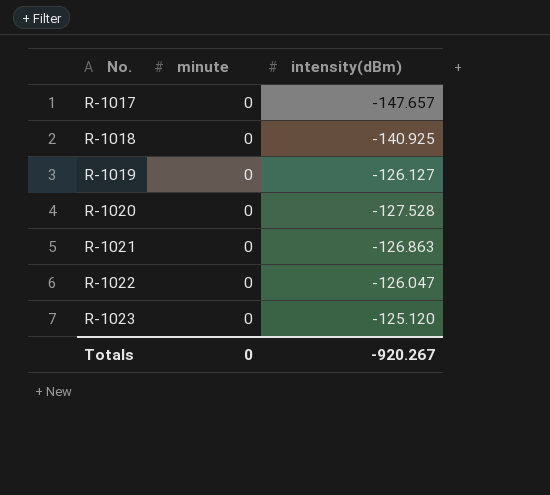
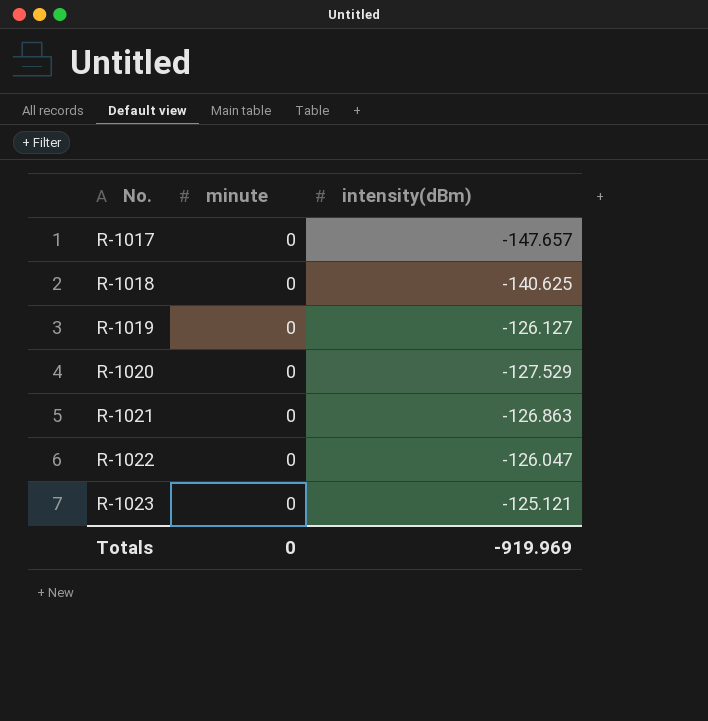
R-1018 | intensity(dBm): -140.925 -> -140.625
R-1020 | intensity(dBm): -127.528 -> -127.529
R-1023 | intensity(dBm): -125.120 -> -125.121
Totals | intensity(dBm): -920.267 -> -919.969

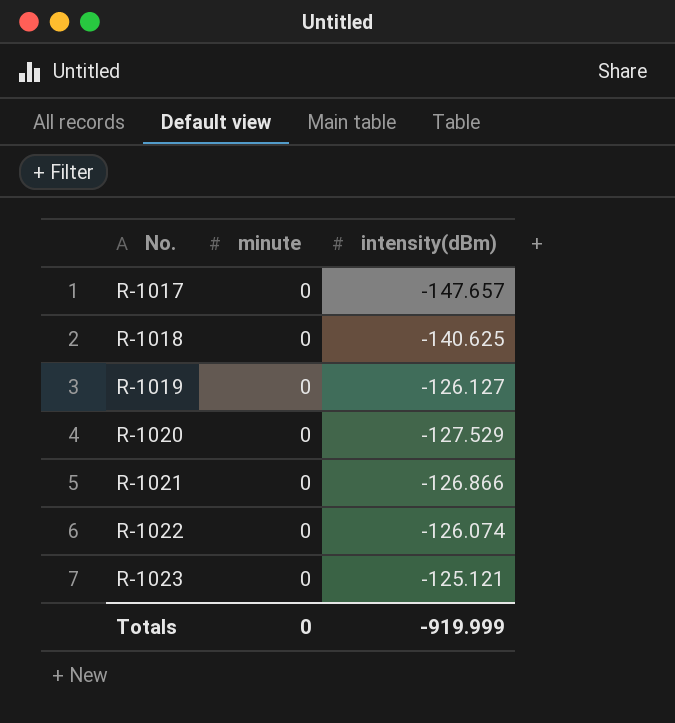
R-1021 | intensity(dBm): -126.863 -> -126.866
R-1022 | intensity(dBm): -126.047 -> -126.074
Totals | intensity(dBm): -919.969 -> -919.999

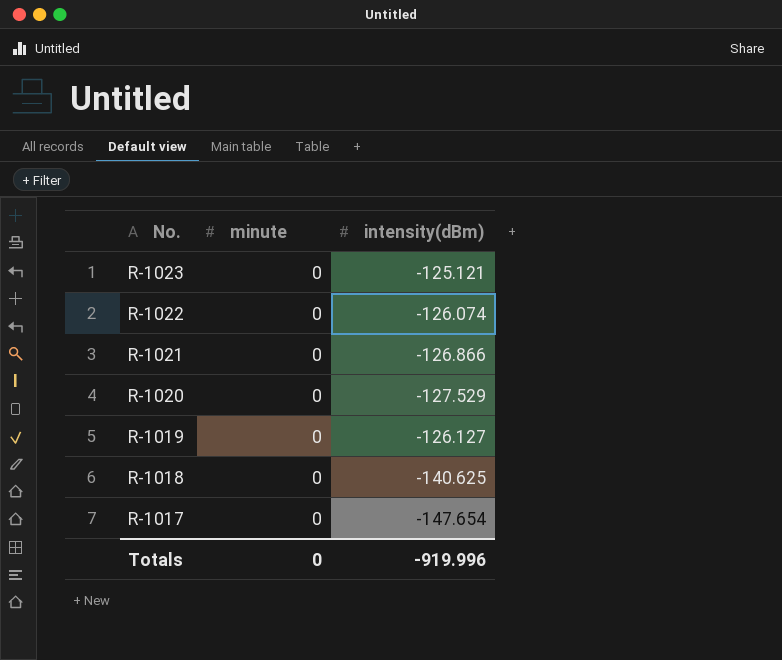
row order: No. ascending -> No. descending
R-1017 | intensity(dBm): -147.657 -> -147.654
Totals | intensity(dBm): -919.999 -> -919.996

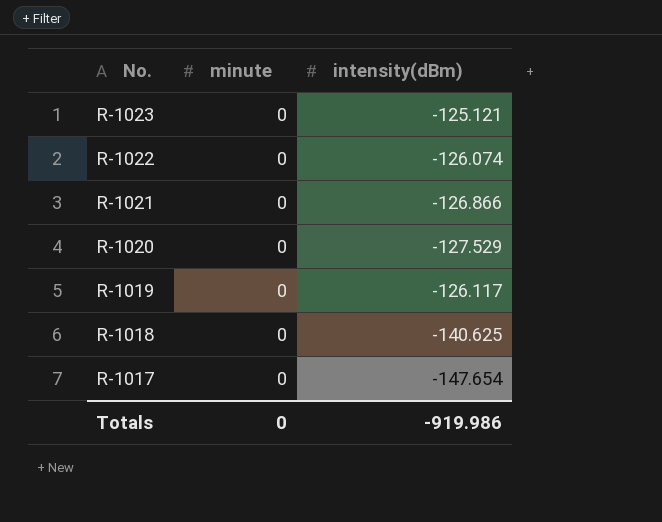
R-1019 | intensity(dBm): -126.127 -> -126.117
Totals | intensity(dBm): -919.996 -> -919.986

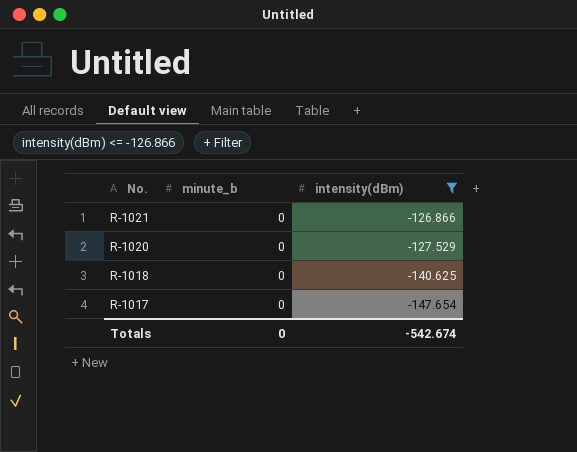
filter: none -> intensity(dBm) <= -126.866
column name: minute -> minute_b
Totals | intensity(dBm): -919.986 -> -542.674

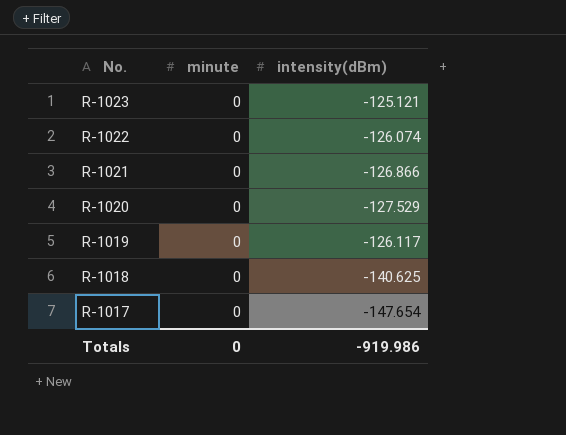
filter: intensity(dBm) <= -126.866 -> none
column name: minute_b -> minute
Totals | intensity(dBm): -542.674 -> -919.986

